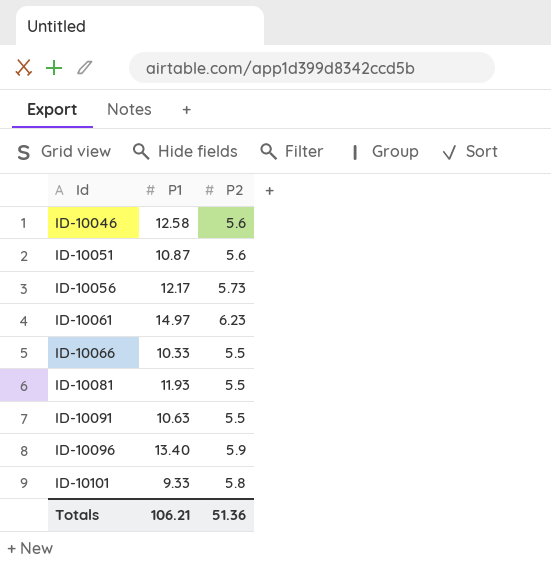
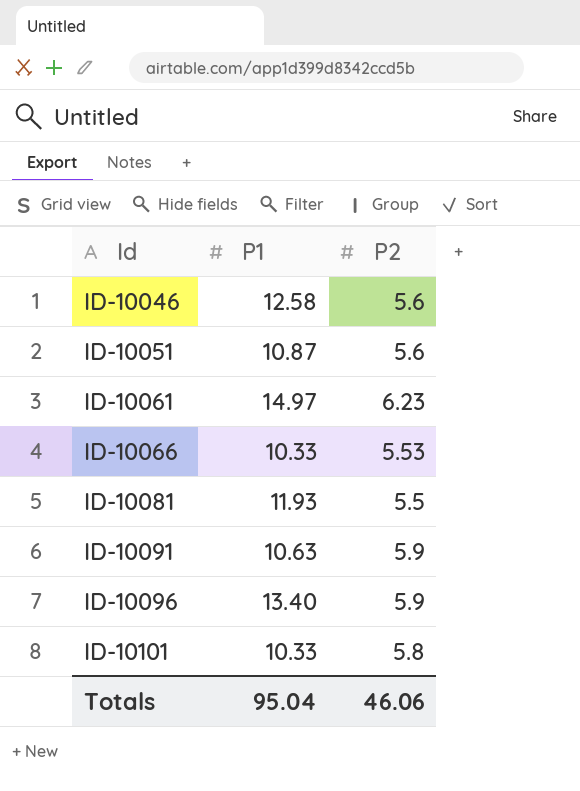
row ID-10056: 12.17 | 5.73 -> none
ID-10066 | P2: 5.5 -> 5.53
ID-10091 | P2: 5.5 -> 5.9
ID-10101 | P1: 9.33 -> 10.33
Totals | P1: 106.21 -> 95.04
Totals | P2: 51.36 -> 46.06

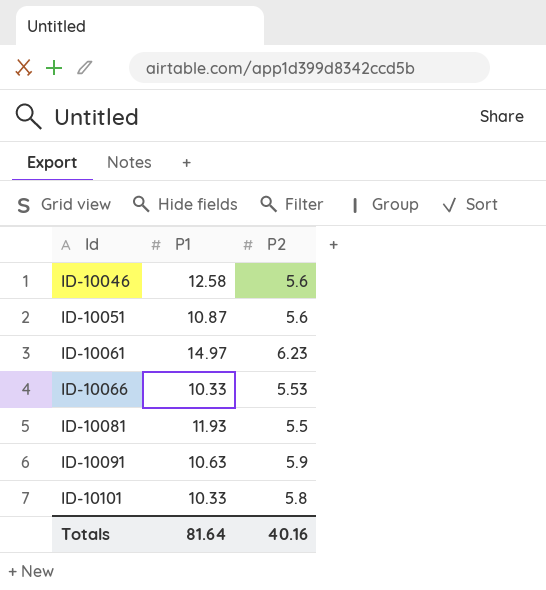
row ID-10096: 13.40 | 5.9 -> none
Totals | P1: 95.04 -> 81.64
Totals | P2: 46.06 -> 40.16

